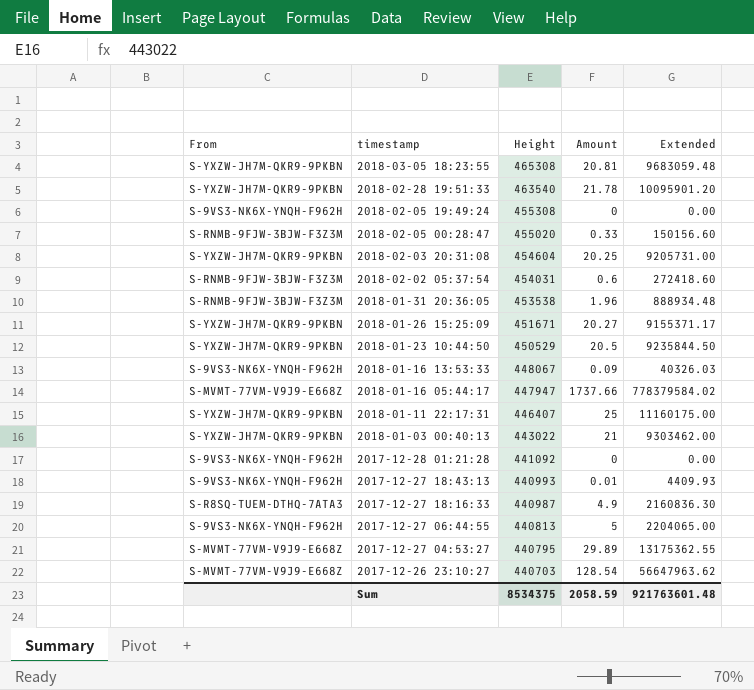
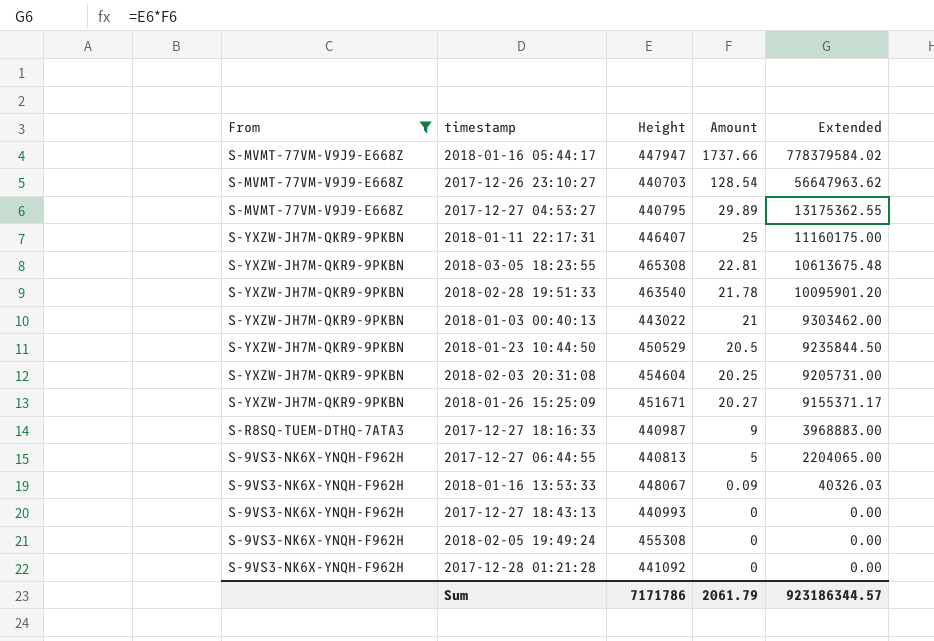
filter: none -> From != S-RNMB-9FJW-3BJW-F3Z3M
row order: timestamp descending -> Extended descending
2018-03-05 18:23:55 | Amount: 20.81 -> 22.81
2018-03-05 18:23:55 | Extended: 9683059.48 -> 10613675.48
2017-12-27 18:16:33 | Amount: 4.9 -> 9
2017-12-27 18:16:33 | Extended: 2160836.30 -> 3968883.00
2017-12-27 18:43:13 | Amount: 0.01 -> 0
2017-12-27 18:43:13 | Extended: 4409.93 -> 0.00
Sum | Height: 8534375 -> 7171786
Sum | Amount: 2058.59 -> 2061.79
Sum | Extended: 921763601.48 -> 923186344.57

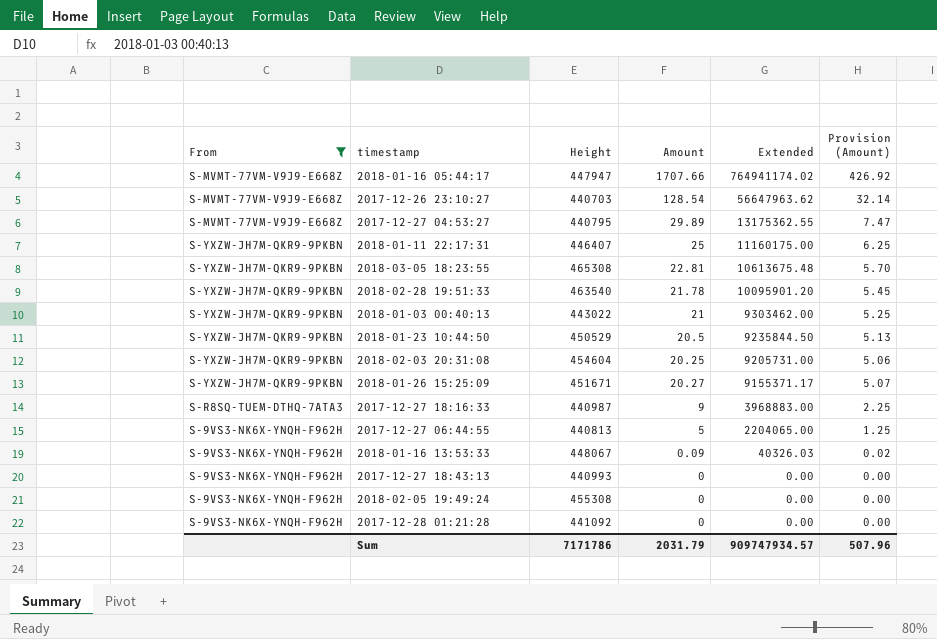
column Provision (Amount) | formula: none -> [Amount] * 0.25
2018-01-16 05:44:17 | Amount: 1737.66 -> 1707.66
2018-01-16 05:44:17 | Extended: 778379584.02 -> 764941174.02
Sum | Amount: 2061.79 -> 2031.79
Sum | Extended: 923186344.57 -> 909747934.57

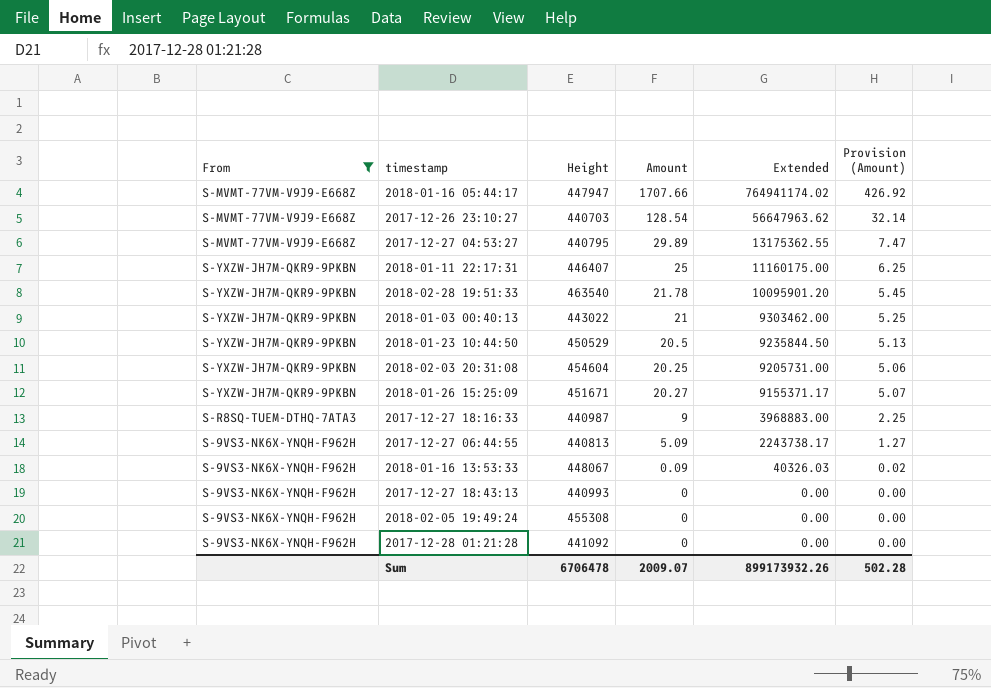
row 2018-03-05 18:23:55: S-YXZW-JH7M-QKR9-9PKBN | 465308 | 22.81 | 10613675.48 | 5.70 -> none
2017-12-27 06:44:55 | Amount: 5 -> 5.09
2017-12-27 06:44:55 | Extended: 2204065.00 -> 2243738.17
2017-12-27 06:44:55 | Provision (Amount): 1.25 -> 1.27
Sum | Height: 7171786 -> 6706478
Sum | Amount: 2031.79 -> 2009.07
Sum | Extended: 909747934.57 -> 899173932.26
Sum | Provision (Amount): 507.96 -> 502.28

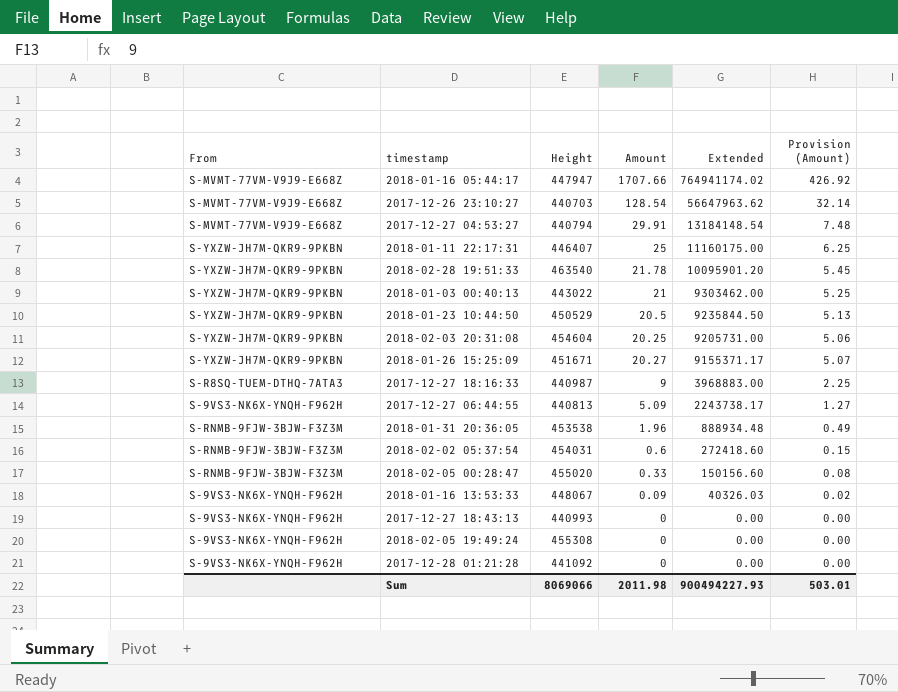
filter: From != S-RNMB-9FJW-3BJW-F3Z3M -> none
2017-12-27 04:53:27 | Height: 440795 -> 440794
2017-12-27 04:53:27 | Amount: 29.89 -> 29.91
2017-12-27 04:53:27 | Extended: 13175362.55 -> 13184148.54
2017-12-27 04:53:27 | Provision (Amount): 7.47 -> 7.48
Sum | Height: 6706478 -> 8069066
Sum | Amount: 2009.07 -> 2011.98
Sum | Extended: 899173932.26 -> 900494227.93
Sum | Provision (Amount): 502.28 -> 503.01

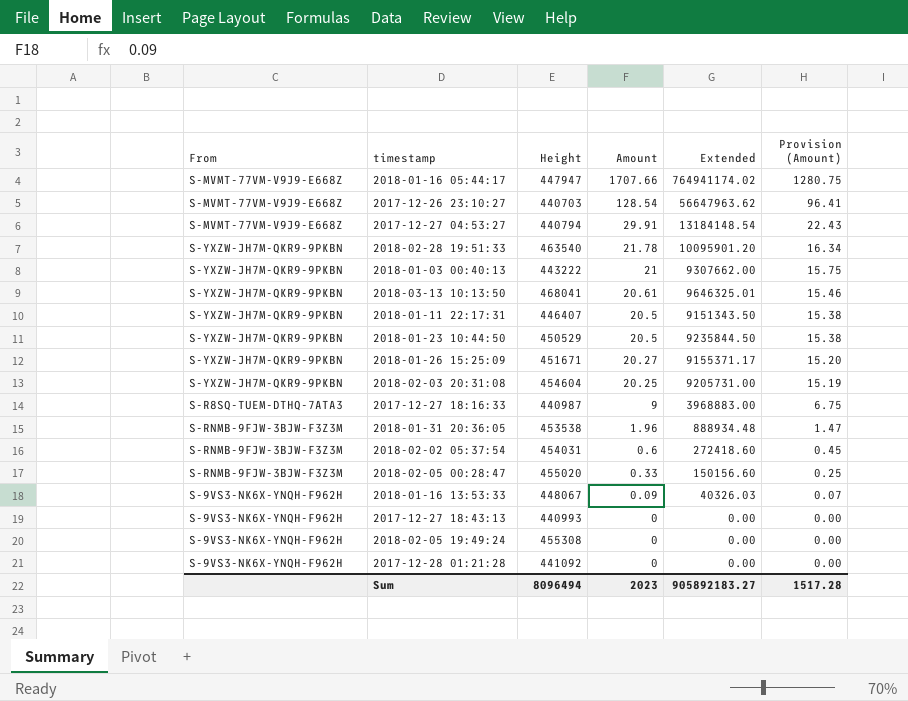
row order: Extended descending -> Amount descending
column Provision (Amount) | formula: [Amount] * 0.25 -> [Amount] * 0.75
row 2017-12-27 06:44:55: S-9VS3-NK6X-YNQH-F962H | 440813 | 5.09 | 2243738.17 | 1.27 -> none
2018-01-03 00:40:13 | Height: 443022 -> 443222
2018-01-03 00:40:13 | Extended: 9303462.00 -> 9307662.00
row 2018-03-13 10:13:50: none -> S-YXZW-JH7M-QKR9-9PKBN | 468041 | 20.61 | 9646325.01 | 15.46
2018-01-11 22:17:31 | Amount: 25 -> 20.5
2018-01-11 22:17:31 | Extended: 11160175.00 -> 9151343.50
Sum | Height: 8069066 -> 8096494
Sum | Amount: 2011.98 -> 2023
Sum | Extended: 900494227.93 -> 905892183.27
Sum | Provision (Amount): 503.01 -> 1517.28

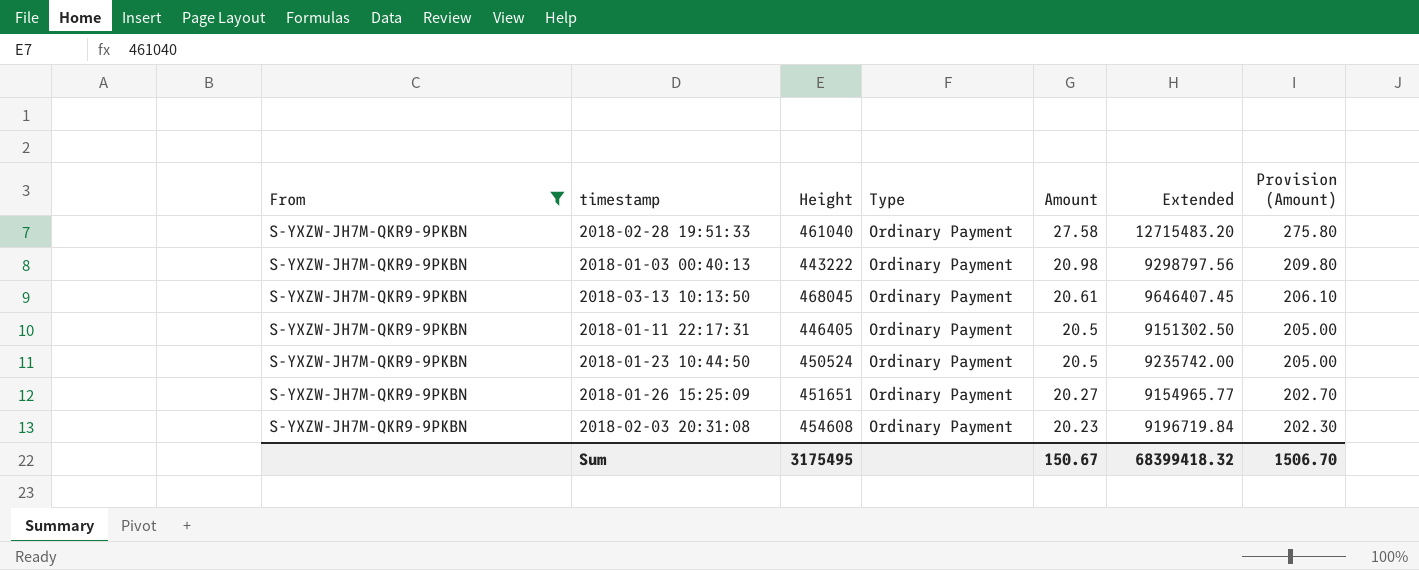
filter: none -> From = S-YXZW-JH7M-QKR9-9PKBN
column Type | position: none -> 4
column Provision (Amount) | formula: [Amount] * 0.75 -> [Amount] * 10
2018-02-28 19:51:33 | Height: 463540 -> 461040
2018-02-28 19:51:33 | Amount: 21.78 -> 27.58
2018-02-28 19:51:33 | Extended: 10095901.20 -> 12715483.20
2018-01-03 00:40:13 | Amount: 21 -> 20.98
2018-01-03 00:40:13 | Extended: 9307662.00 -> 9298797.56
2018-03-13 10:13:50 | Height: 468041 -> 468045
2018-03-13 10:13:50 | Extended: 9646325.01 -> 9646407.45
2018-01-11 22:17:31 | Height: 446407 -> 446405
2018-01-11 22:17:31 | Extended: 9151343.50 -> 9151302.50
2018-01-23 10:44:50 | Height: 450529 -> 450524
2018-01-23 10:44:50 | Extended: 9235844.50 -> 9235742.00
2018-01-26 15:25:09 | Height: 451671 -> 451651
2018-01-26 15:25:09 | Extended: 9155371.17 -> 9154965.77
2018-02-03 20:31:08 | Height: 454604 -> 454608
2018-02-03 20:31:08 | Amount: 20.25 -> 20.23
2018-02-03 20:31:08 | Extended: 9205731.00 -> 9196719.84
Sum | Height: 8096494 -> 3175495
Sum | Amount: 2023 -> 150.67
Sum | Extended: 905892183.27 -> 68399418.32
Sum | Provision (Amount): 1517.28 -> 1506.70

